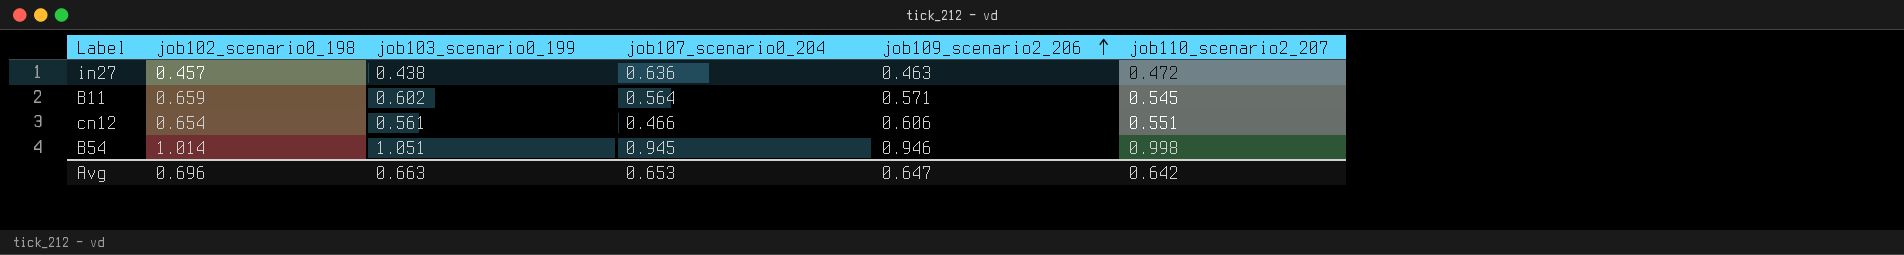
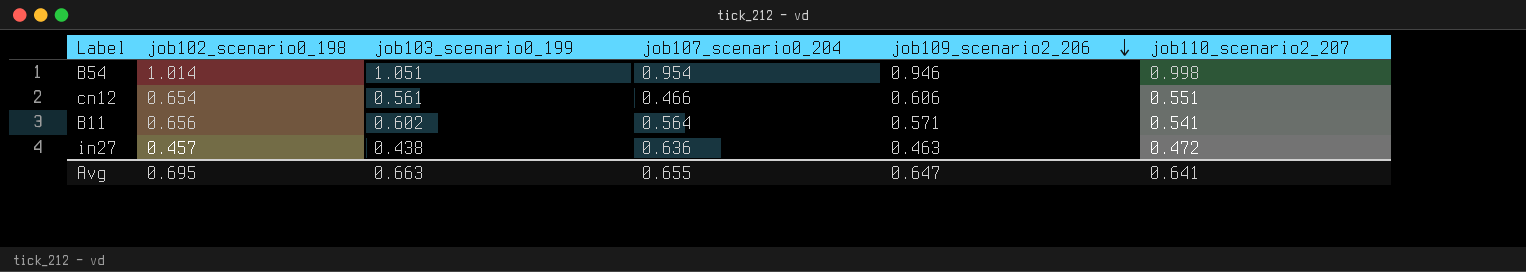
row order: job109_scenario2_206 ascending -> job109_scenario2_206 descending
B54 | job107_scenario0_204: 0.945 -> 0.954
B11 | job102_scenario0_198: 0.659 -> 0.656
B11 | job110_scenario2_207: 0.545 -> 0.541
Avg | job102_scenario0_198: 0.696 -> 0.695
Avg | job107_scenario0_204: 0.653 -> 0.655
Avg | job110_scenario2_207: 0.642 -> 0.641

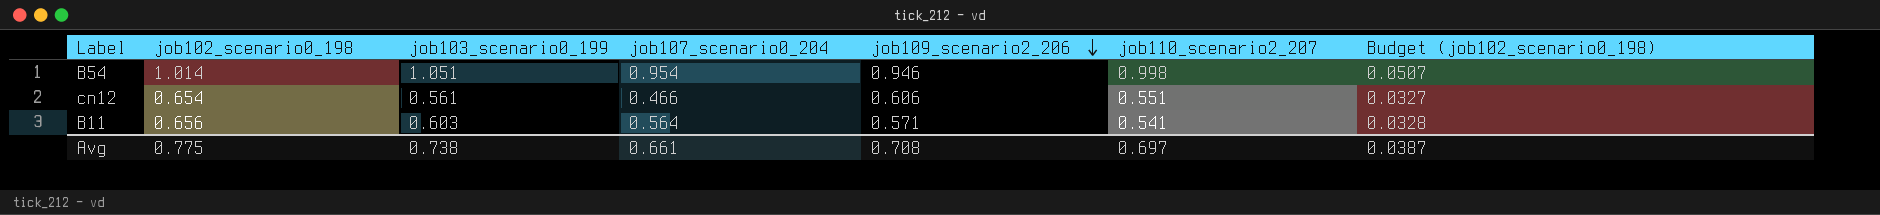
column Budget (job102_scenario0_198) | formula: none -> [job102_scenario0_198] * 0.05
row in27: 0.457 | 0.438 | 0.636 | 0.463 | 0.472 -> none
B11 | job103_scenario0_199: 0.602 -> 0.603
Avg | job102_scenario0_198: 0.695 -> 0.775
Avg | job103_scenario0_199: 0.663 -> 0.738
Avg | job107_scenario0_204: 0.655 -> 0.661
Avg | job109_scenario2_206: 0.647 -> 0.708
Avg | job110_scenario2_207: 0.641 -> 0.697

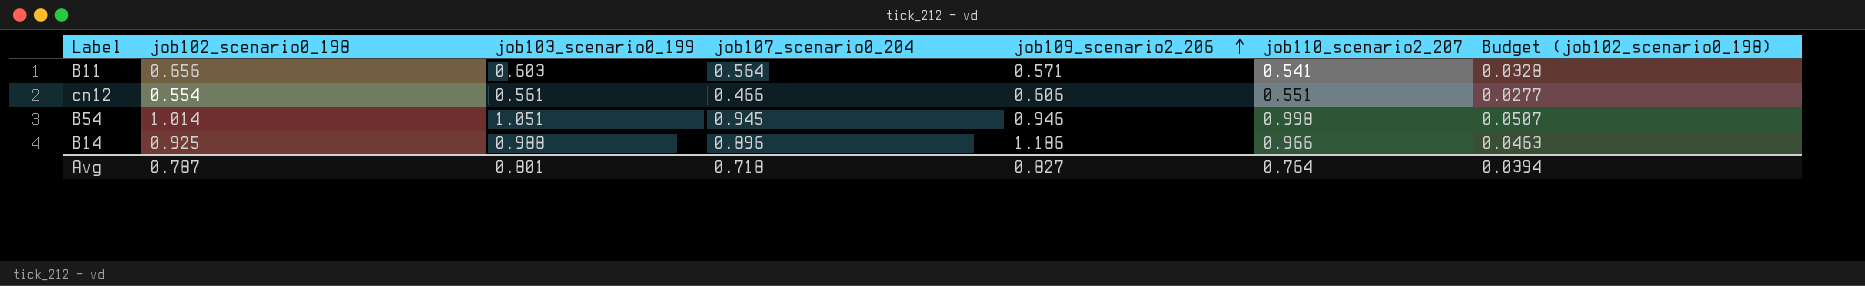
row order: job109_scenario2_206 descending -> job109_scenario2_206 ascending
cn12 | job102_scenario0_198: 0.654 -> 0.554
cn12 | Budget (job102_scenario0_198): 0.0327 -> 0.0277
B54 | job107_scenario0_204: 0.954 -> 0.945
row B14: none -> 0.925 | 0.988 | 0.896 | 1.186 | 0.966 | 0.0463
Avg | job102_scenario0_198: 0.775 -> 0.787
Avg | job103_scenario0_199: 0.738 -> 0.801
Avg | job107_scenario0_204: 0.661 -> 0.718
Avg | job109_scenario2_206: 0.708 -> 0.827
Avg | job110_scenario2_207: 0.697 -> 0.764
Avg | Budget (job102_scenario0_198): 0.0387 -> 0.0394

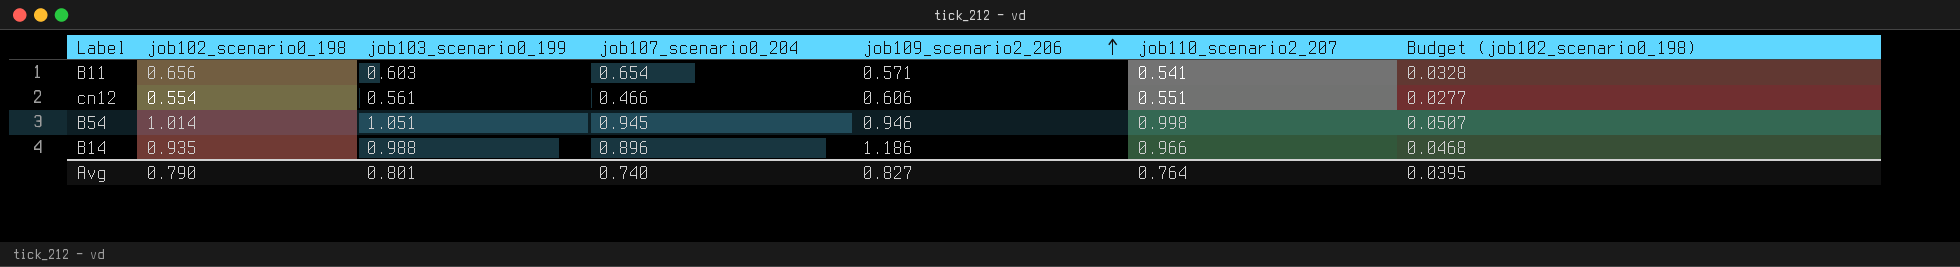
B11 | job107_scenario0_204: 0.564 -> 0.654
B14 | job102_scenario0_198: 0.925 -> 0.935
B14 | Budget (job102_scenario0_198): 0.0463 -> 0.0468
Avg | job102_scenario0_198: 0.787 -> 0.790
Avg | job107_scenario0_204: 0.718 -> 0.740
Avg | Budget (job102_scenario0_198): 0.0394 -> 0.0395

